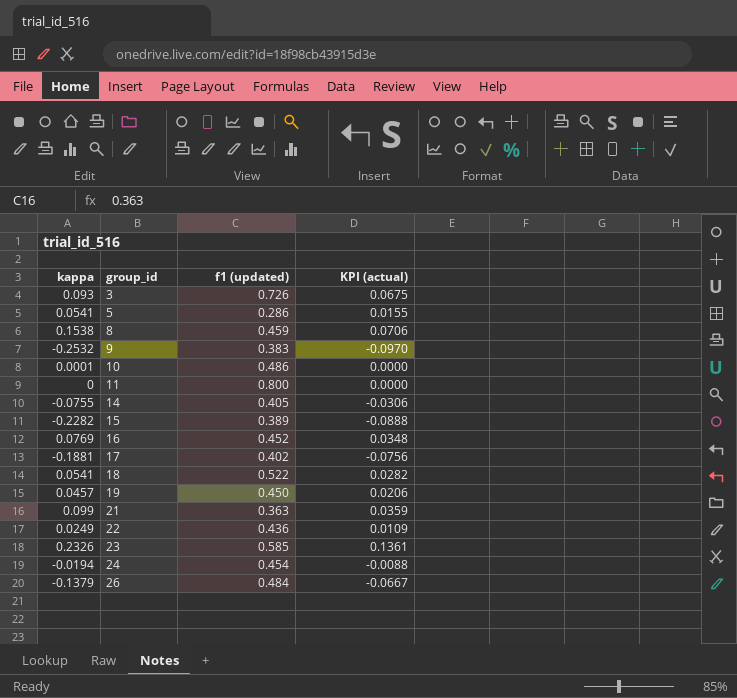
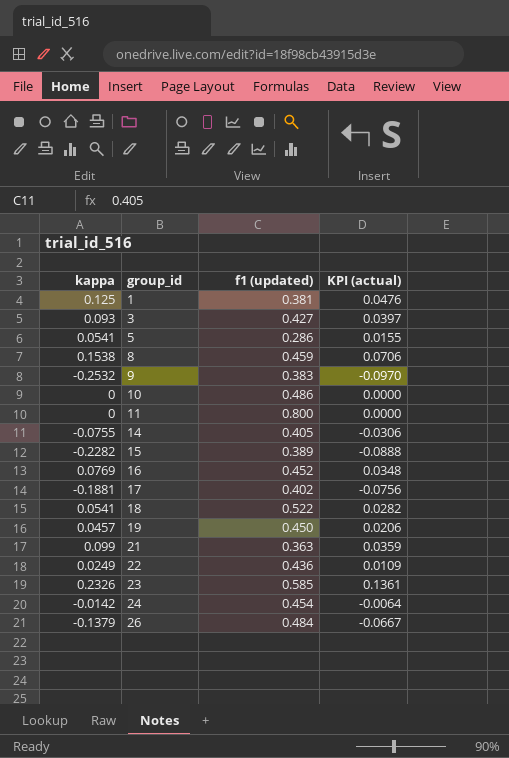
row 1: none -> 0.125 | 0.381 | 0.0476
3 | f1 (updated): 0.726 -> 0.427
3 | KPI (actual): 0.0675 -> 0.0397
10 | kappa: 0.0001 -> 0
24 | kappa: -0.0194 -> -0.0142
24 | KPI (actual): -0.0088 -> -0.0064

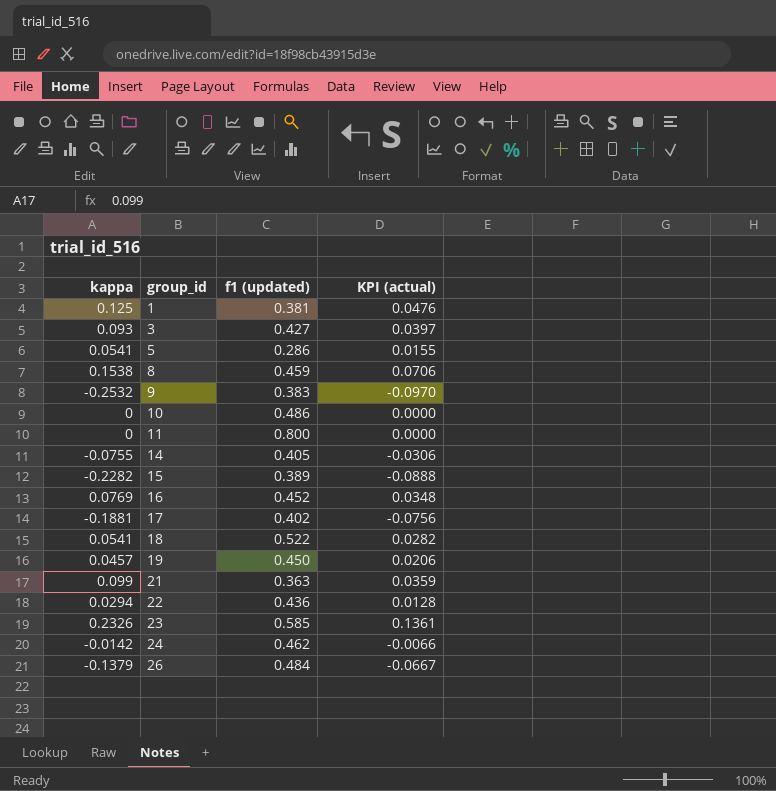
22 | kappa: 0.0249 -> 0.0294
22 | KPI (actual): 0.0109 -> 0.0128
24 | f1 (updated): 0.454 -> 0.462
24 | KPI (actual): -0.0064 -> -0.0066

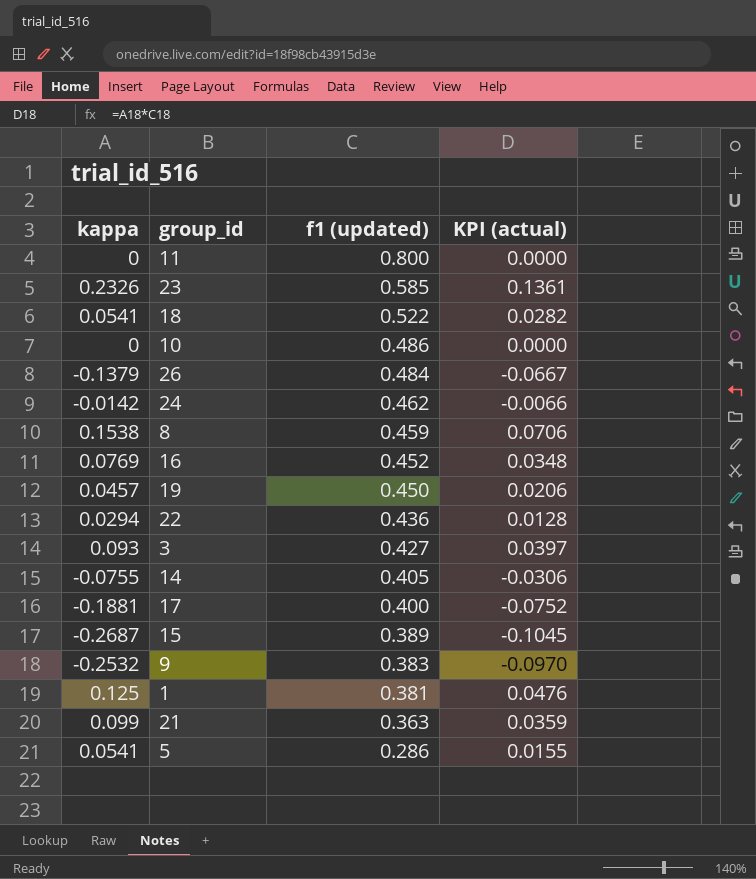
row order: group_id ascending -> f1 (updated) descending
17 | f1 (updated): 0.402 -> 0.400
17 | KPI (actual): -0.0756 -> -0.0752
15 | kappa: -0.2282 -> -0.2687
15 | KPI (actual): -0.0888 -> -0.1045

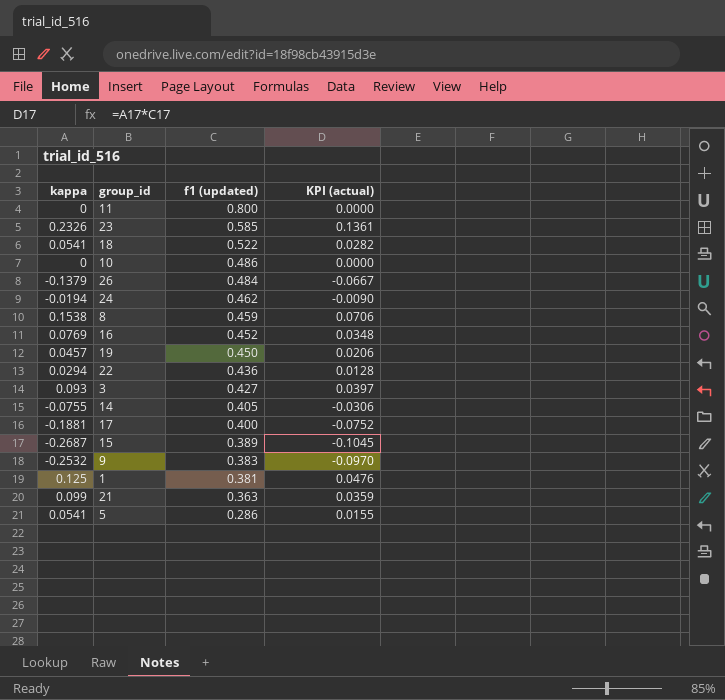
24 | kappa: -0.0142 -> -0.0194
24 | KPI (actual): -0.0066 -> -0.0090

